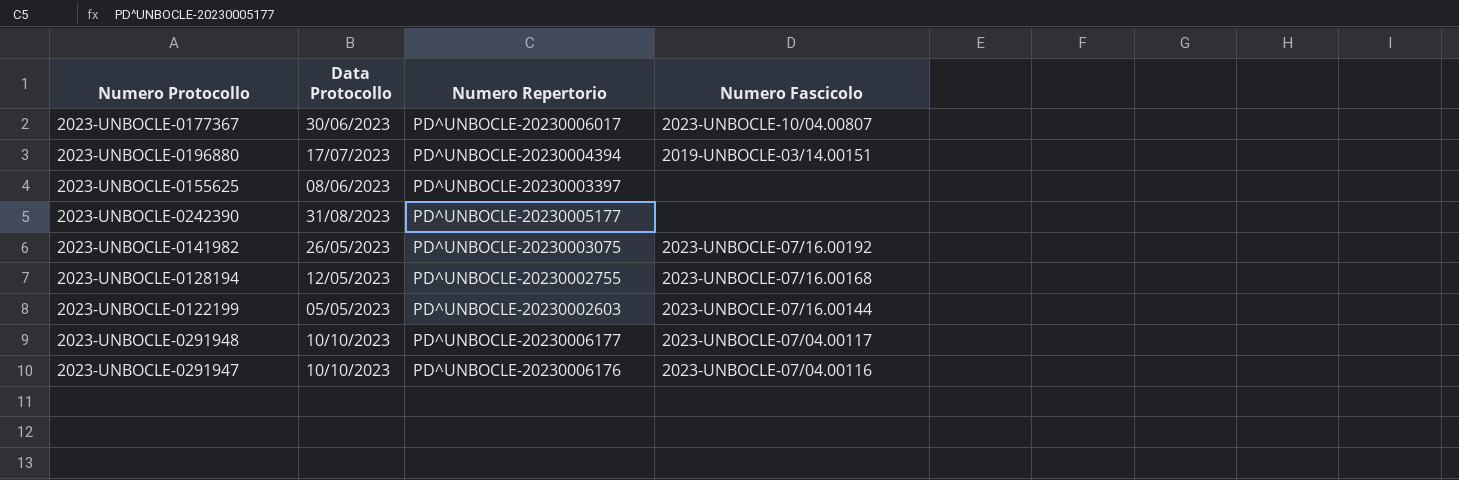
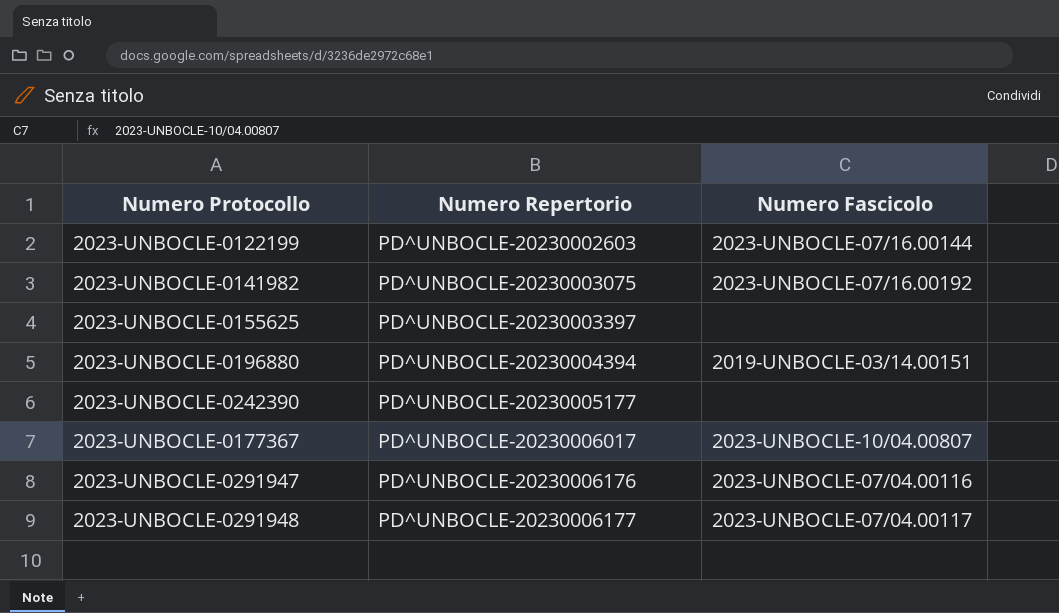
row order: none -> Numero Repertorio ascending
column Data Protocollo | position: 2 -> none
row 2023-UNBOCLE-0128194: 12/05/2023 | PD^UNBOCLE-20230002755 | 2023-UNBOCLE-07/16.00168 -> none

